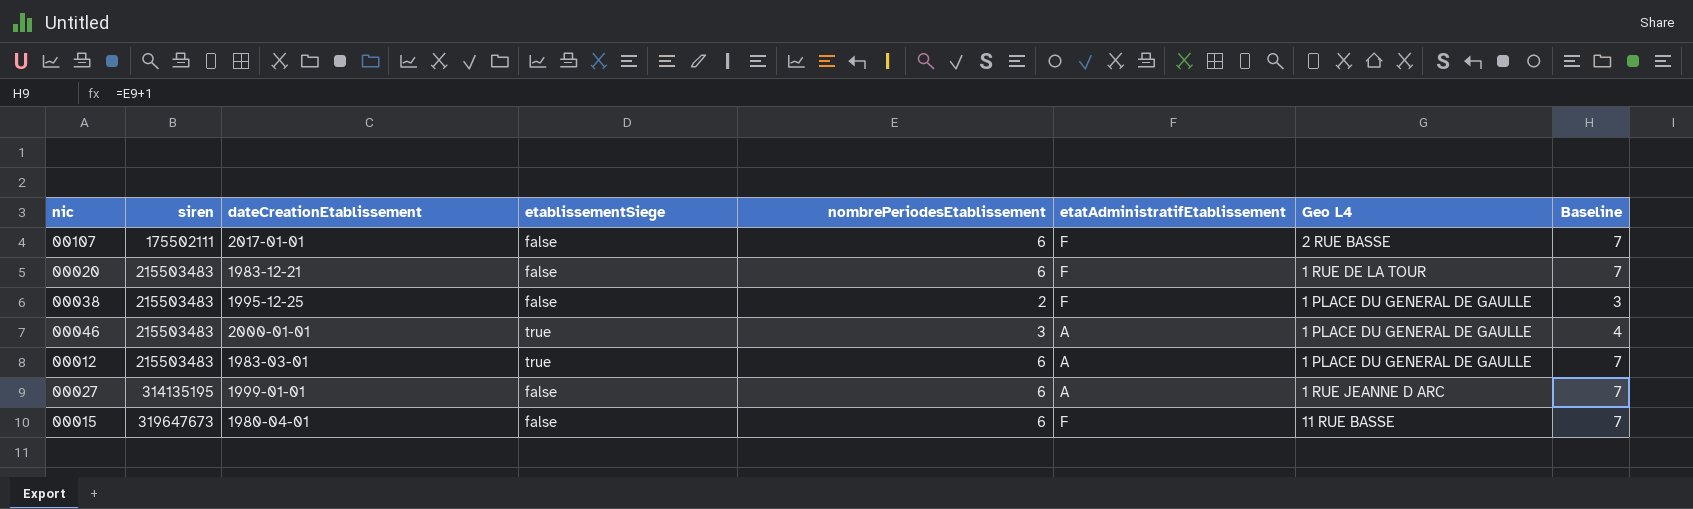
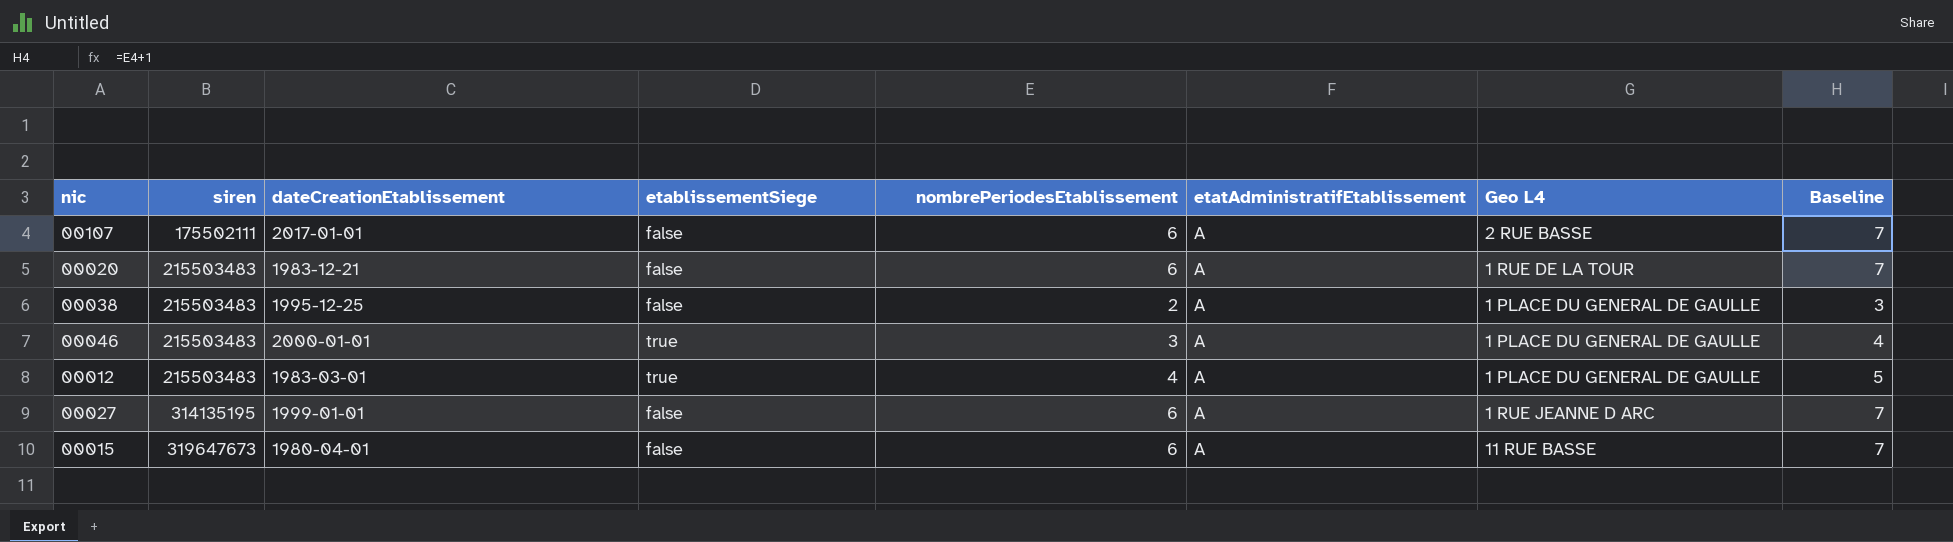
00107 | etatAdministratifEtablissement: F -> A
00020 | etatAdministratifEtablissement: F -> A
00038 | etatAdministratifEtablissement: F -> A
00012 | nombrePeriodesEtablissement: 6 -> 4
00012 | Baseline: 7 -> 5
00015 | etatAdministratifEtablissement: F -> A

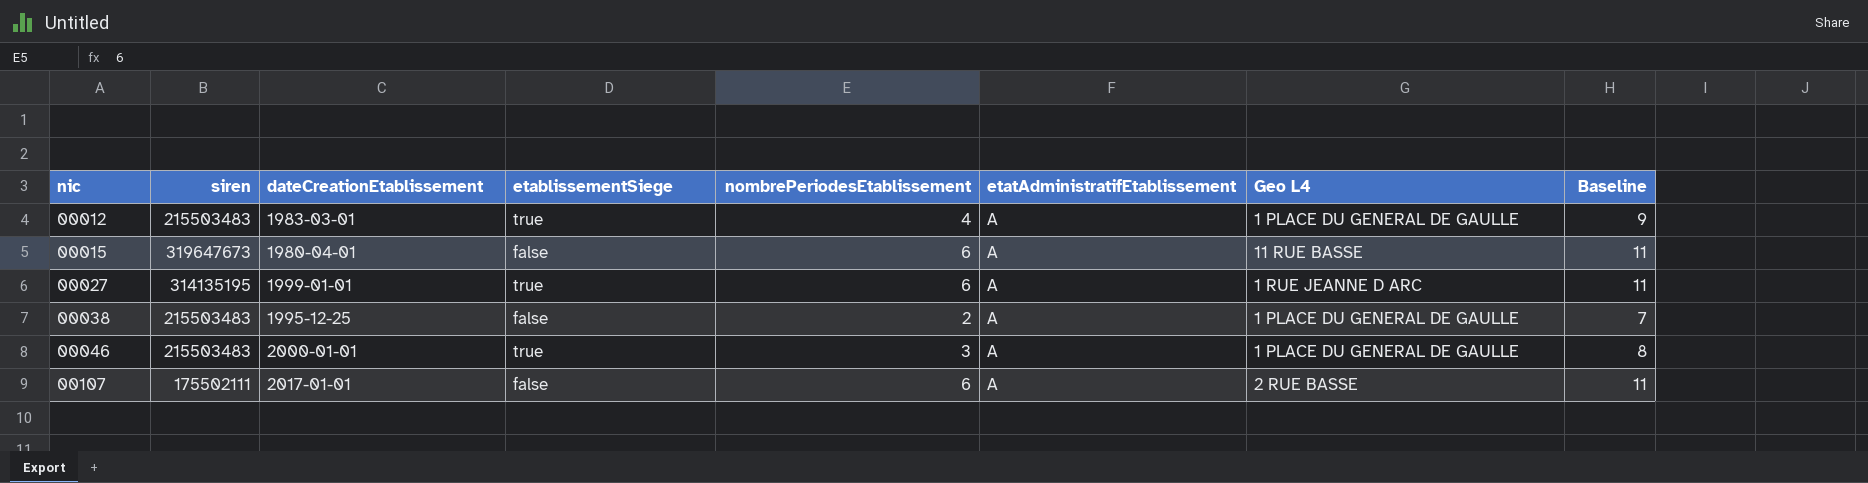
row order: siren ascending -> nic ascending
column Baseline | formula: [nombrePeriodesEtablissement] + 1 -> [nombrePeriodesEtablissement] + 5
row 00020: 215503483 | 1983-12-21 | false | 6 | A | 1 RUE DE LA TOUR | 7 -> none
00027 | etablissementSiege: false -> true

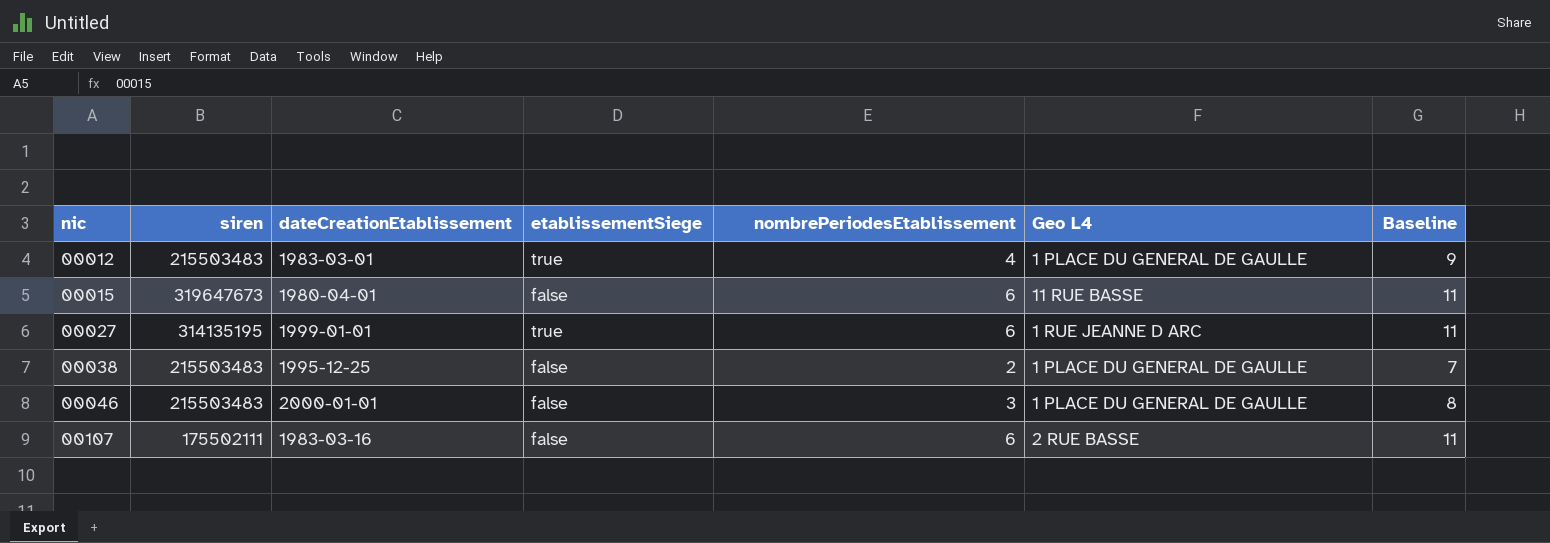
column etatAdministratifEtablissement | position: 6 -> none
00046 | etablissementSiege: true -> false
00107 | dateCreationEtablissement: 2017-01-01 -> 1983-03-16

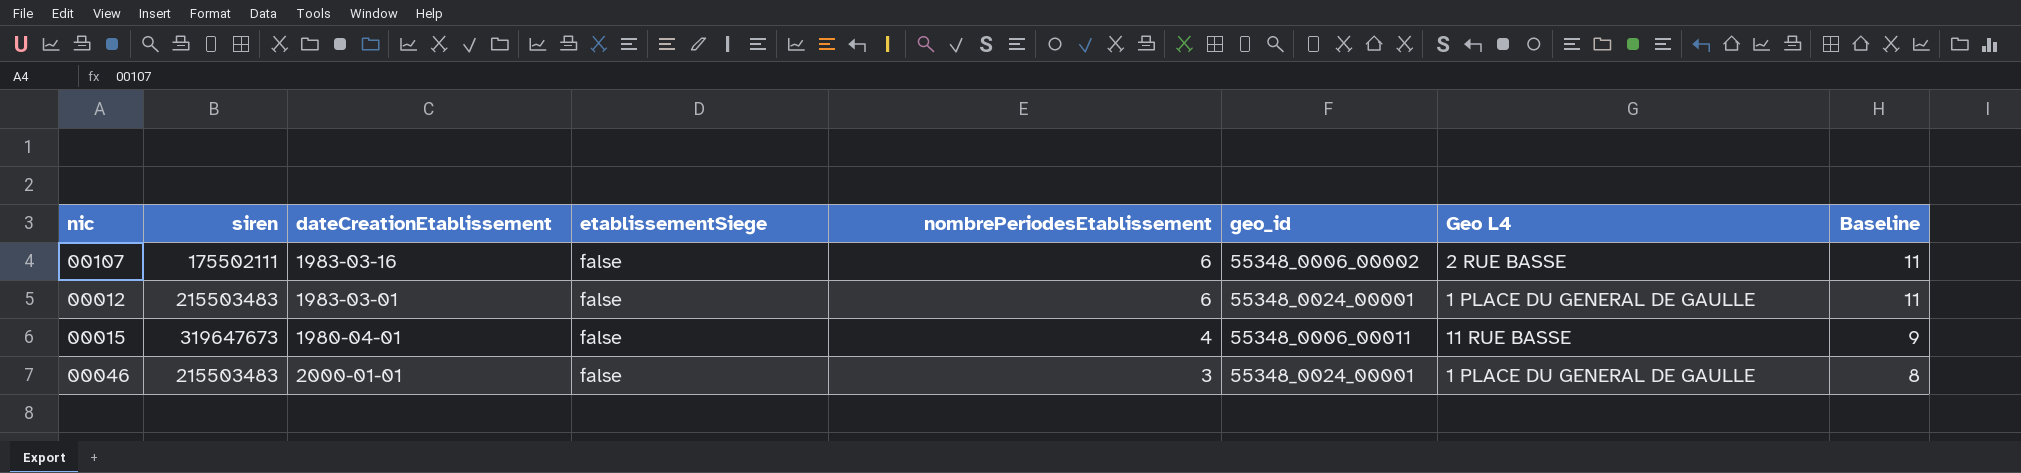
row order: nic ascending -> nombrePeriodesEtablissement descending
column geo_id | position: none -> 6
row 00027: 314135195 | 1999-01-01 | true | 6 | 1 RUE JEANNE D ARC | 11 -> none
row 00038: 215503483 | 1995-12-25 | false | 2 | 1 PLACE DU GENERAL DE GAULLE | 7 -> none
00012 | etablissementSiege: true -> false
00012 | nombrePeriodesEtablissement: 4 -> 6
00012 | Baseline: 9 -> 11
00015 | nombrePeriodesEtablissement: 6 -> 4
00015 | Baseline: 11 -> 9

